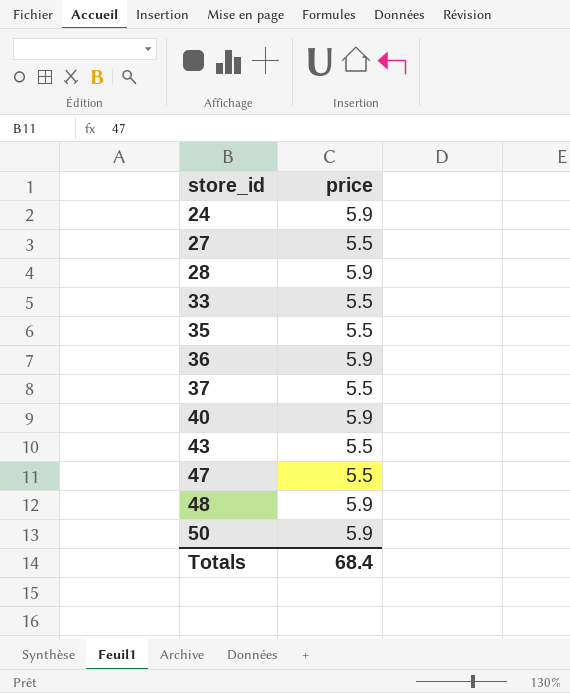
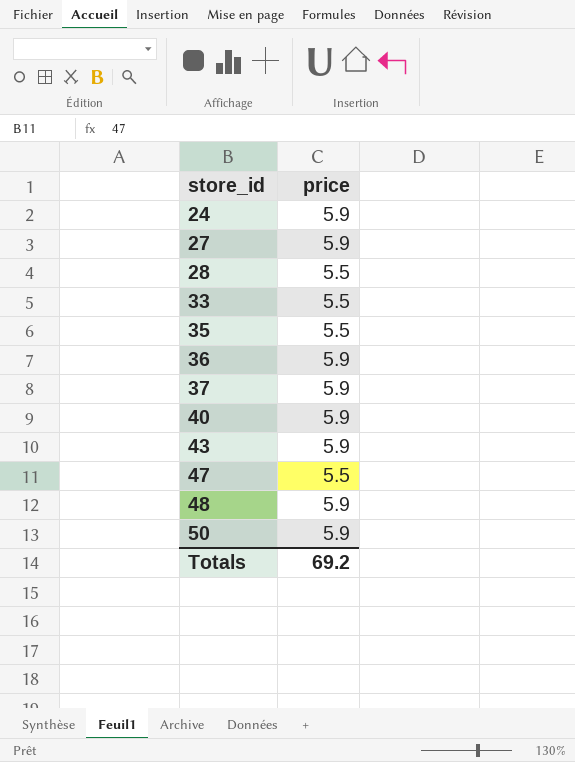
27 | price: 5.5 -> 5.9
28 | price: 5.9 -> 5.5
37 | price: 5.5 -> 5.9
43 | price: 5.5 -> 5.9
Totals | price: 68.4 -> 69.2

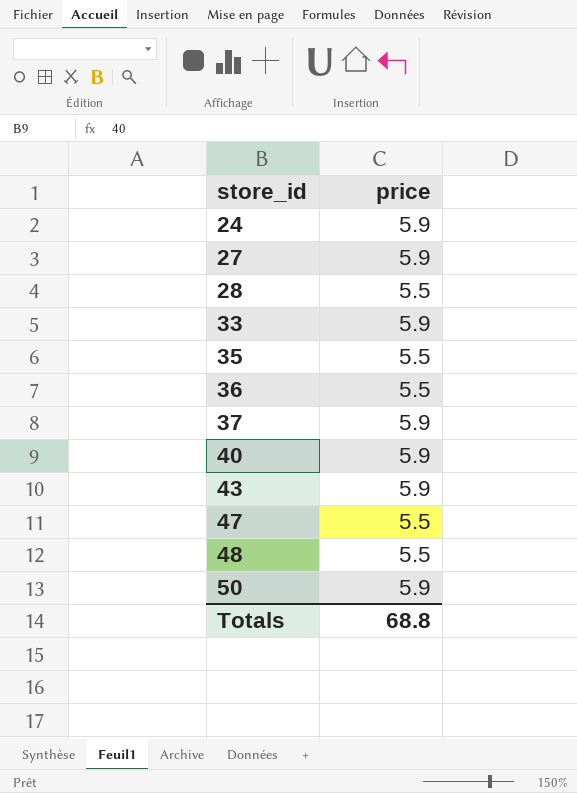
33 | price: 5.5 -> 5.9
36 | price: 5.9 -> 5.5
48 | price: 5.9 -> 5.5
Totals | price: 69.2 -> 68.8

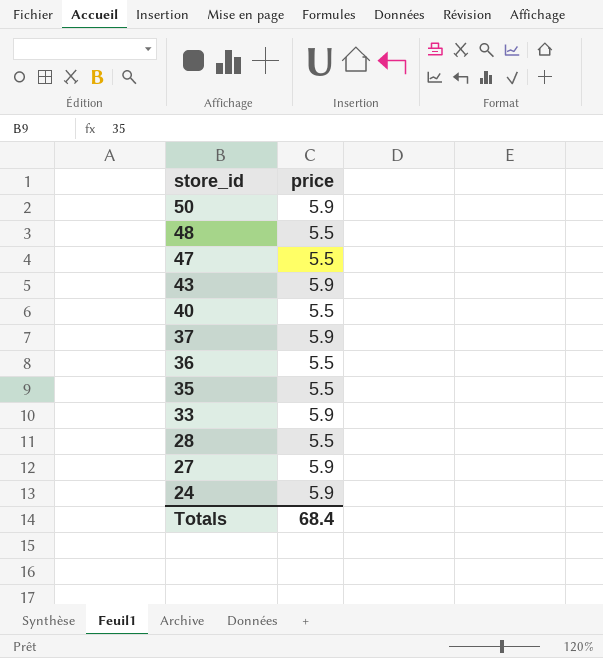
row order: store_id ascending -> store_id descending
40 | price: 5.9 -> 5.5
Totals | price: 68.8 -> 68.4

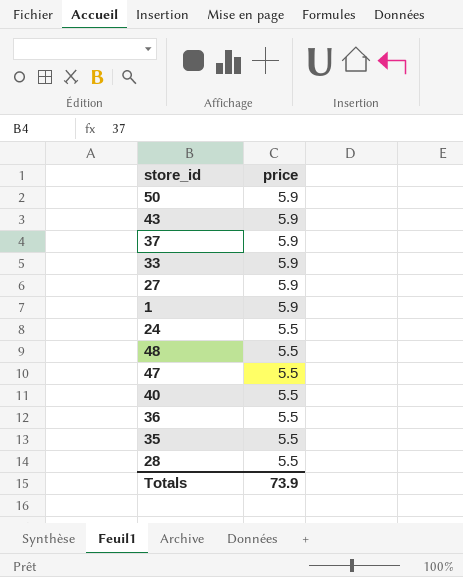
row order: store_id descending -> price descending
row 1: none -> 5.9
24 | price: 5.9 -> 5.5
Totals | price: 68.4 -> 73.9

